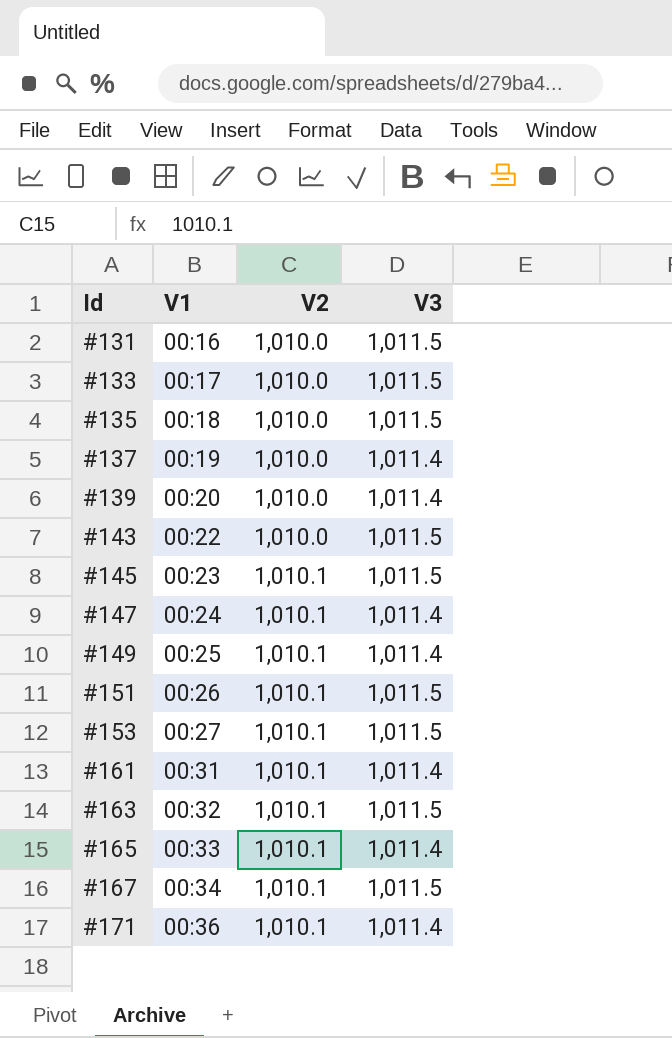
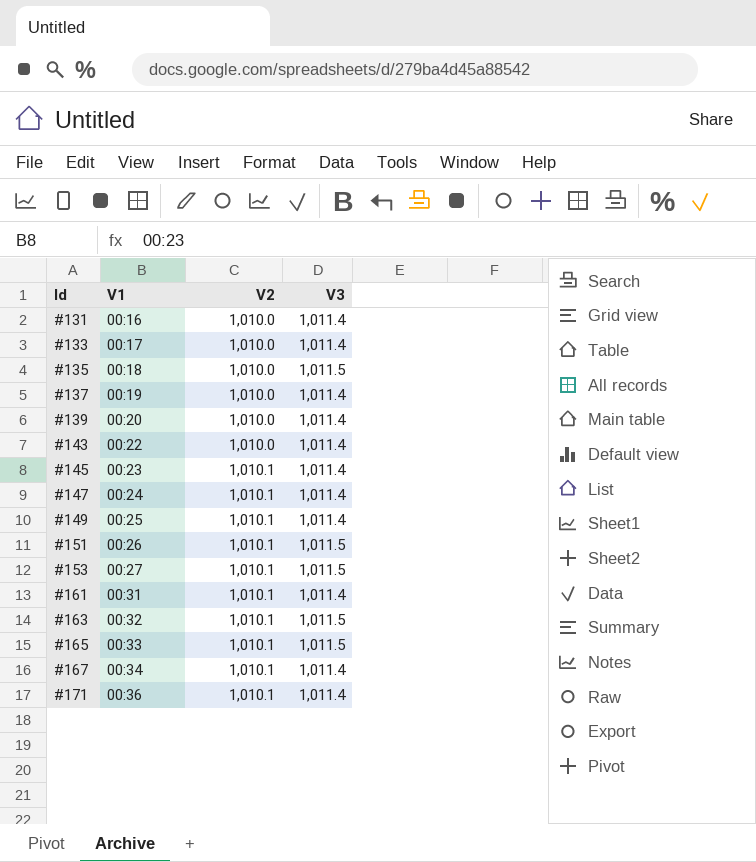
#131 | V3: 1,011.5 -> 1,011.4
#133 | V3: 1,011.5 -> 1,011.4
#143 | V3: 1,011.5 -> 1,011.4
#145 | V3: 1,011.5 -> 1,011.4
#165 | V3: 1,011.4 -> 1,011.5
#167 | V3: 1,011.5 -> 1,011.4

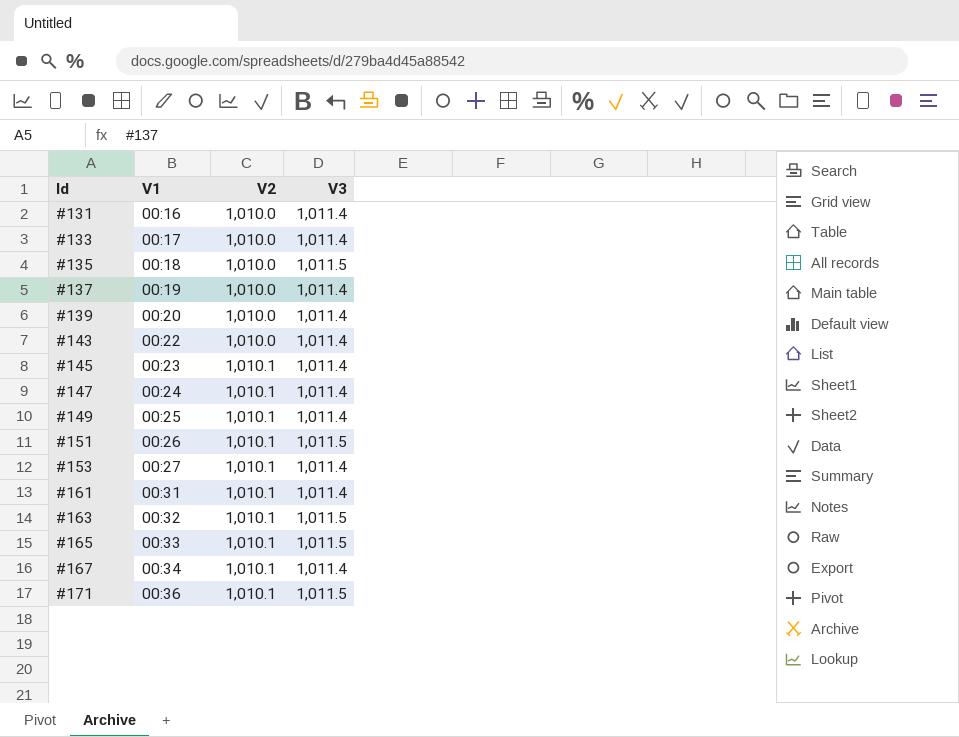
#153 | V3: 1,011.5 -> 1,011.4
#171 | V3: 1,011.4 -> 1,011.5

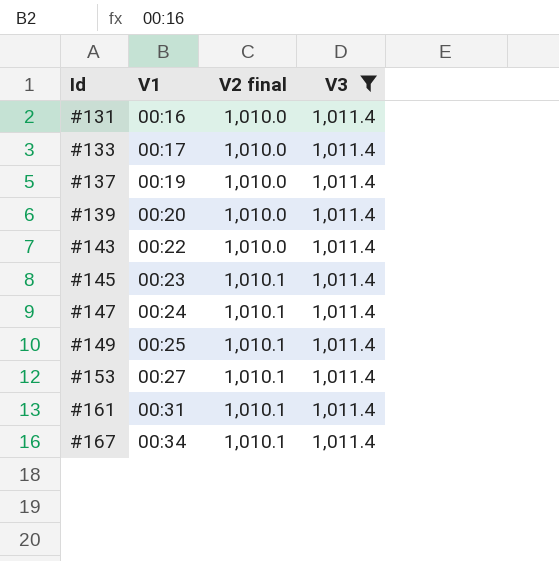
filter: none -> V3 = 1,011.4
column name: V2 -> V2 final

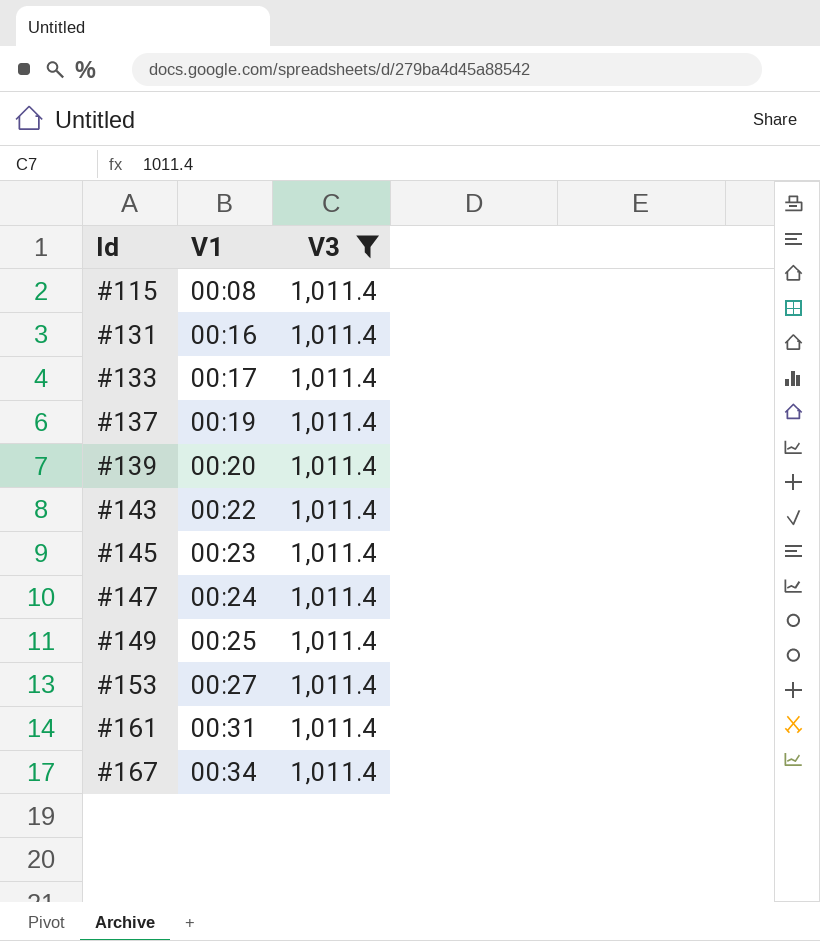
column V2 final | position: 3 -> none
row #115: none -> 00:08 | 1,011.4

